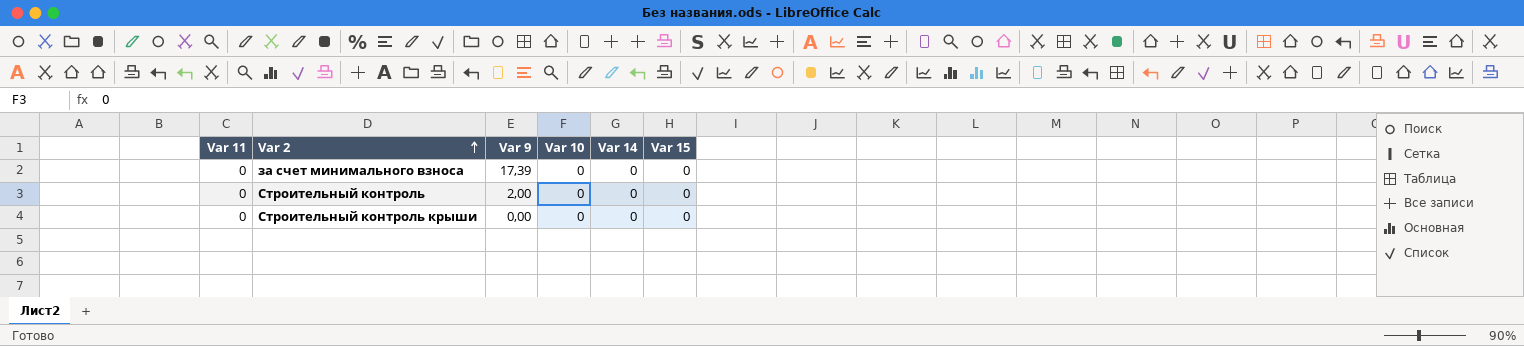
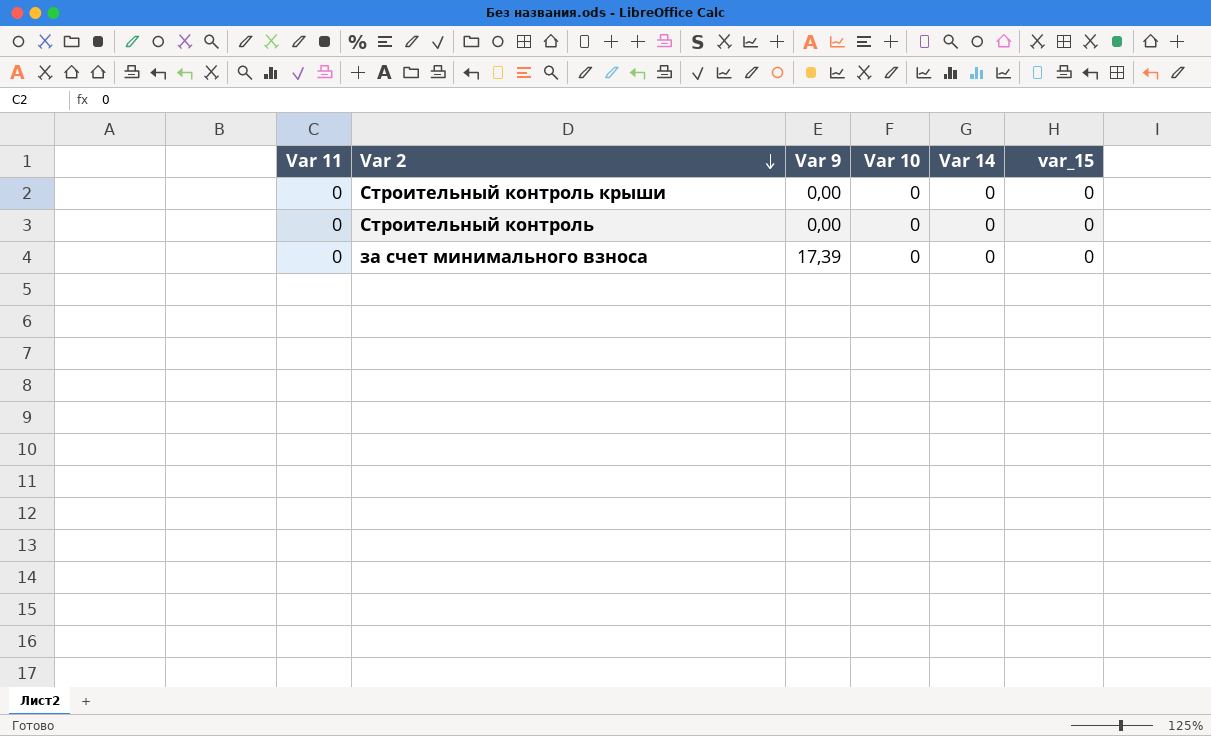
row order: Var 2 ascending -> Var 2 descending
column name: Var 15 -> var_15
Строительный контроль | Var 9: 2,00 -> 0,00

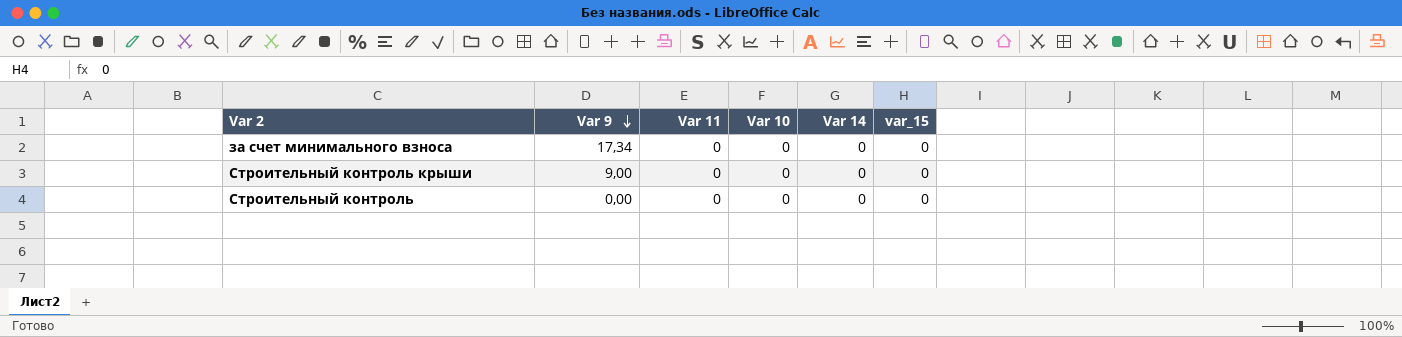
row order: Var 2 descending -> Var 9 descending
column Var 11 | position: 1 -> 3
за счет минимального взноса | Var 9: 17,39 -> 17,34
Строительный контроль крыши | Var 9: 0,00 -> 9,00

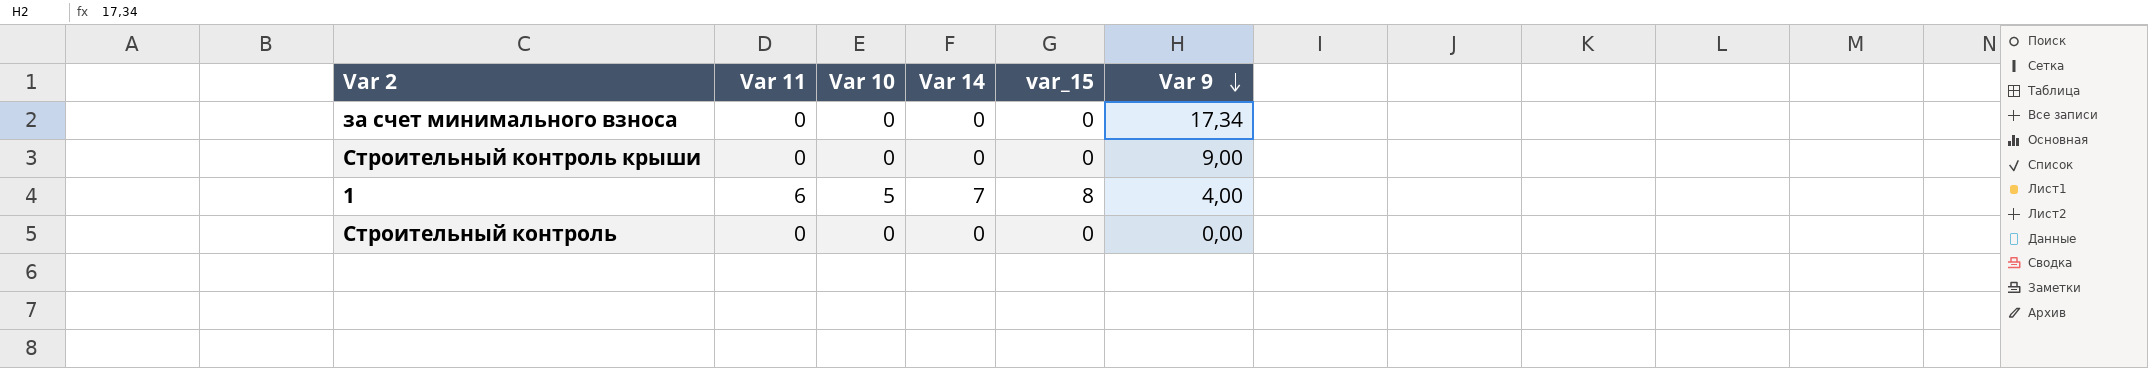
column Var 9 | position: 2 -> 6
row 1: none -> 6 | 5 | 7 | 8 | 4,00

